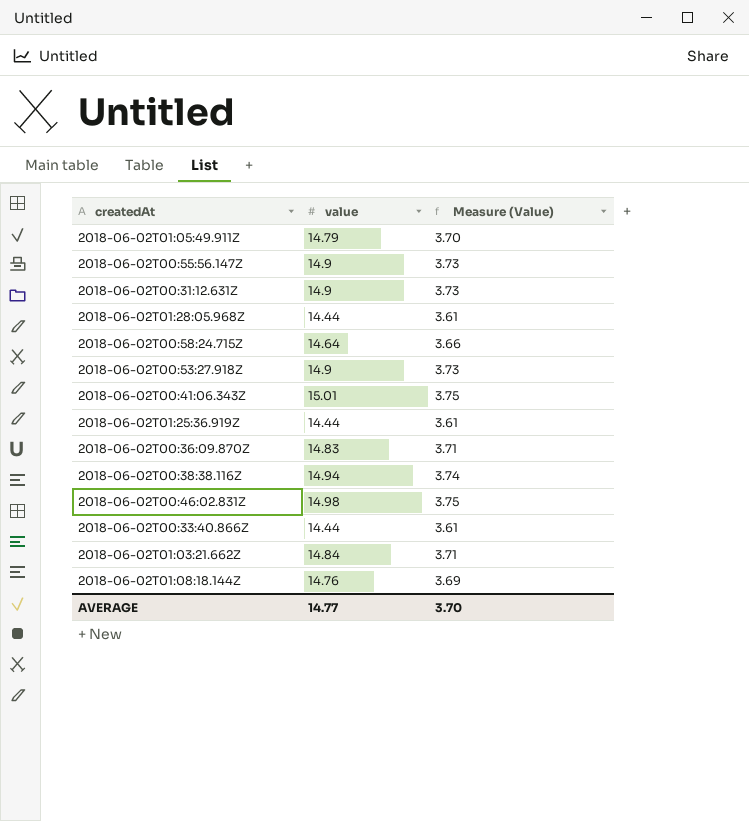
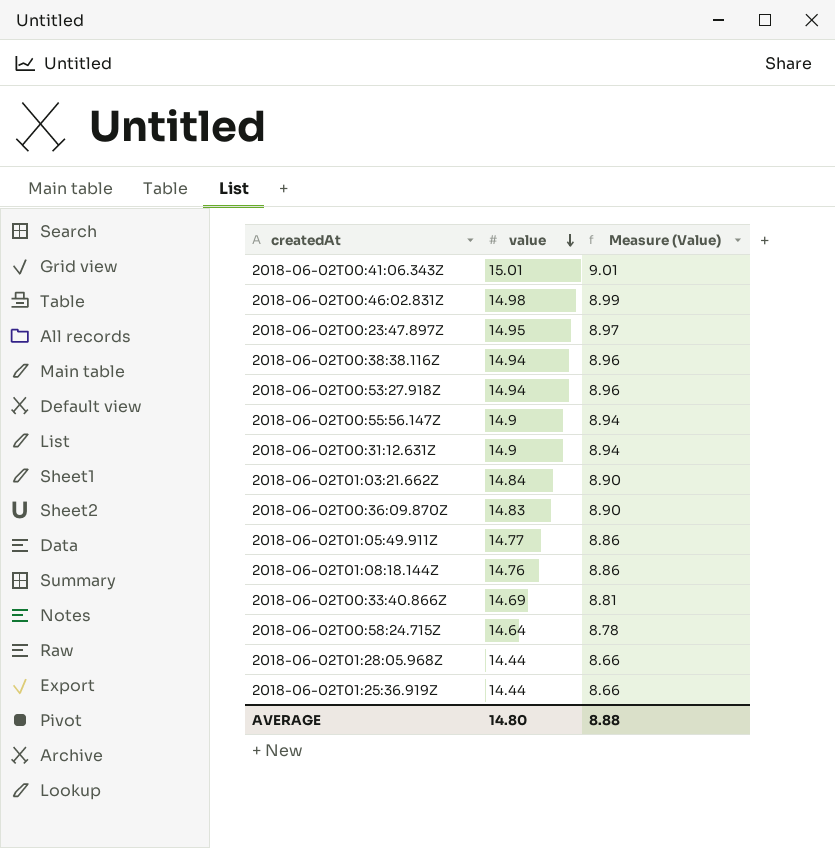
row order: none -> value descending
column Measure (Value) | formula: [value] * 0.25 -> [value] * 0.6
row 2018-06-02T00:23:47.897Z: none -> 14.95 | 8.97
2018-06-02T00:53:27.918Z | value: 14.9 -> 14.94
2018-06-02T01:05:49.911Z | value: 14.79 -> 14.77
2018-06-02T00:33:40.866Z | value: 14.44 -> 14.69
AVERAGE | value: 14.77 -> 14.80
AVERAGE | Measure (Value): 3.70 -> 8.88

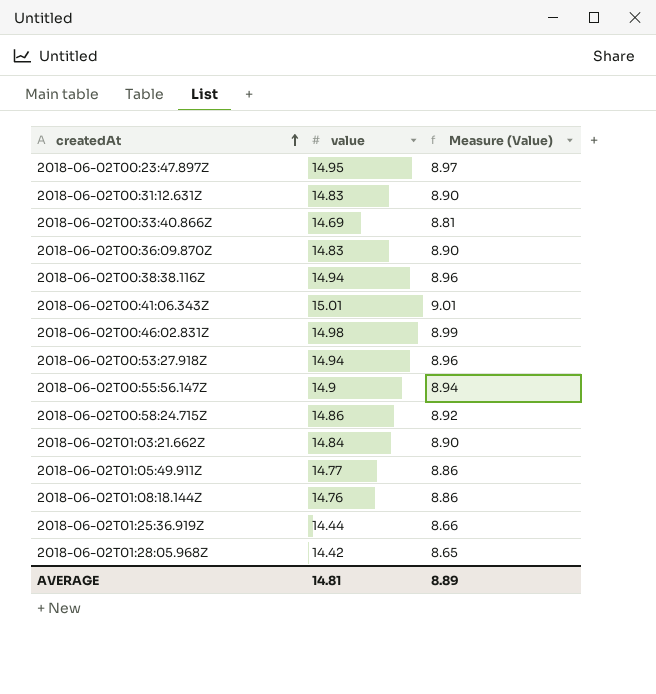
row order: value descending -> createdAt ascending
2018-06-02T00:31:12.631Z | value: 14.9 -> 14.83
2018-06-02T00:31:12.631Z | Measure (Value): 8.94 -> 8.90
2018-06-02T00:58:24.715Z | value: 14.64 -> 14.86
2018-06-02T00:58:24.715Z | Measure (Value): 8.78 -> 8.92
2018-06-02T01:28:05.968Z | value: 14.44 -> 14.42
2018-06-02T01:28:05.968Z | Measure (Value): 8.66 -> 8.65
AVERAGE | value: 14.80 -> 14.81
AVERAGE | Measure (Value): 8.88 -> 8.89

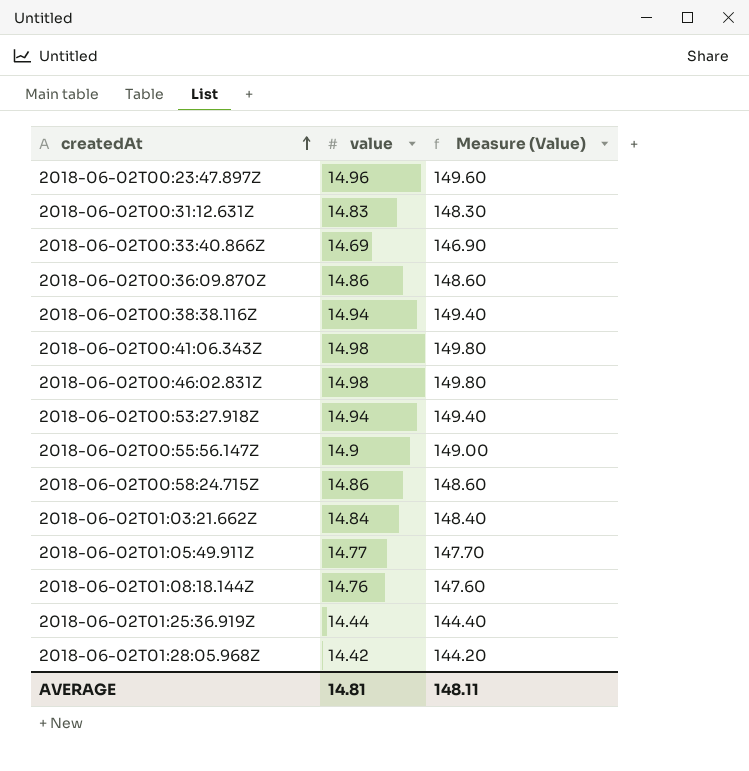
column Measure (Value) | formula: [value] * 0.6 -> [value] * 10
2018-06-02T00:23:47.897Z | value: 14.95 -> 14.96
2018-06-02T00:36:09.870Z | value: 14.83 -> 14.86
2018-06-02T00:41:06.343Z | value: 15.01 -> 14.98
AVERAGE | Measure (Value): 8.89 -> 148.11

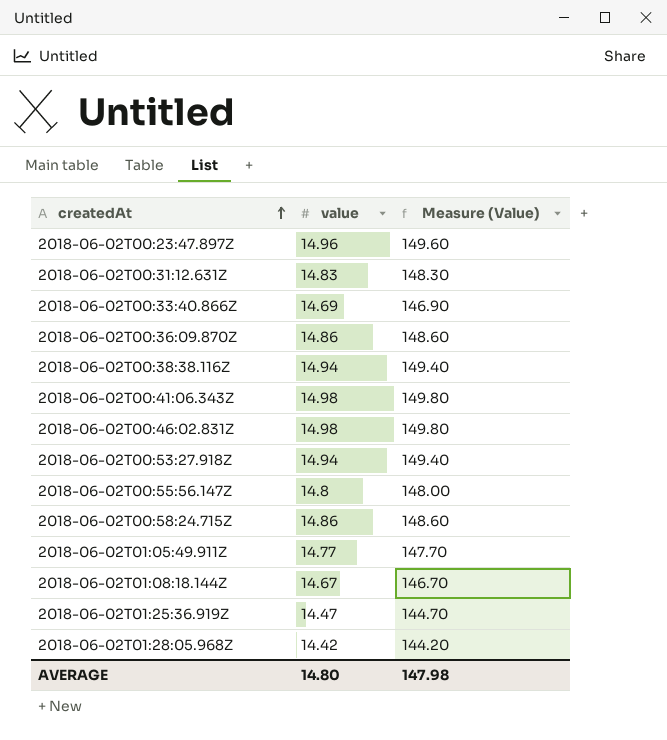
row 2018-06-02T01:03:21.662Z: 14.84 | 148.40 -> none
2018-06-02T00:55:56.147Z | value: 14.9 -> 14.8
2018-06-02T00:55:56.147Z | Measure (Value): 149.00 -> 148.00
2018-06-02T01:08:18.144Z | value: 14.76 -> 14.67
2018-06-02T01:08:18.144Z | Measure (Value): 147.60 -> 146.70
2018-06-02T01:25:36.919Z | value: 14.44 -> 14.47
2018-06-02T01:25:36.919Z | Measure (Value): 144.40 -> 144.70
AVERAGE | value: 14.81 -> 14.80
AVERAGE | Measure (Value): 148.11 -> 147.98

